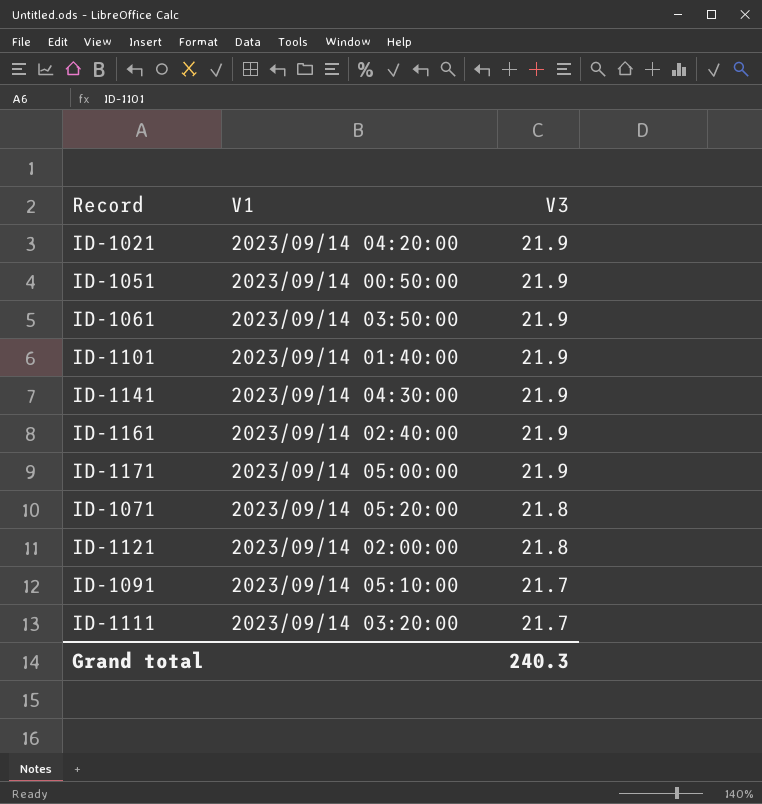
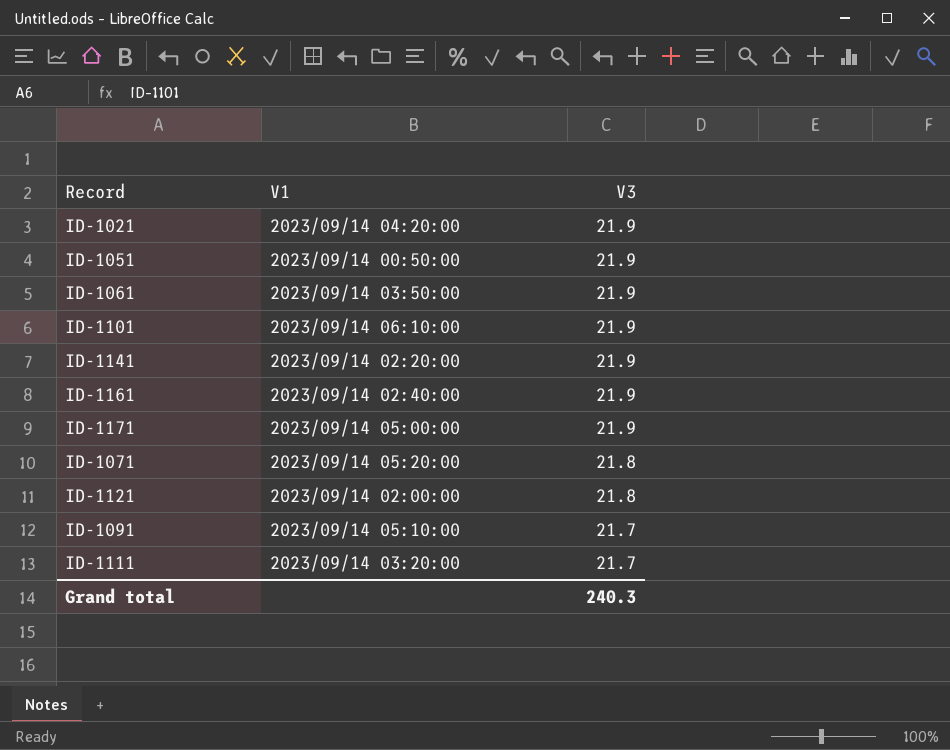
ID-1101 | V1: 2023/09/14 01:40:00 -> 2023/09/14 06:10:00
ID-1141 | V1: 2023/09/14 04:30:00 -> 2023/09/14 02:20:00

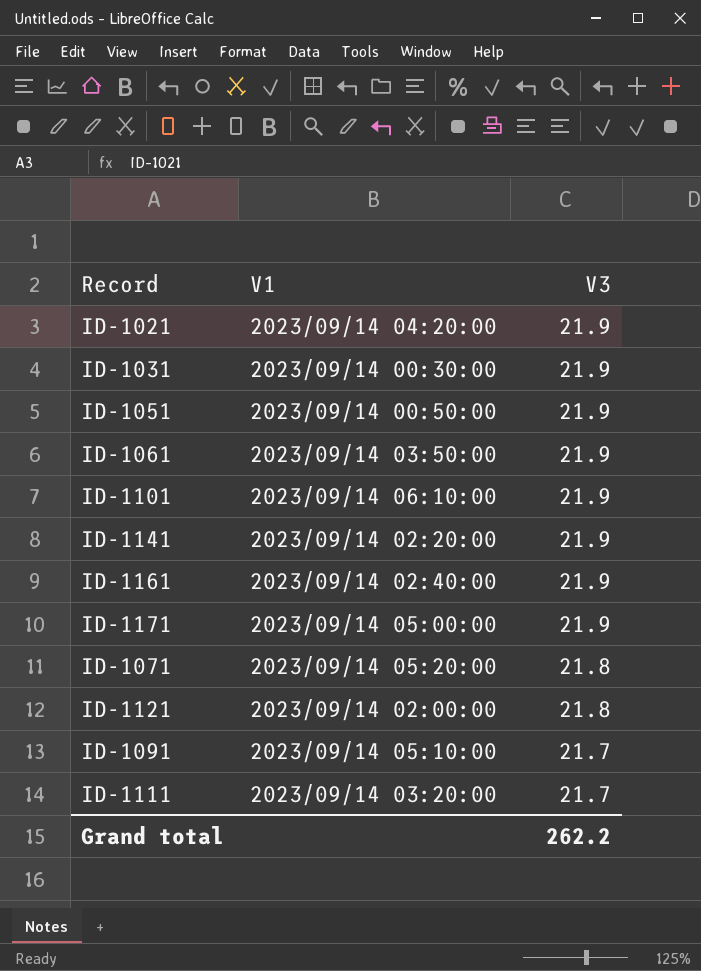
row ID-1031: none -> 2023/09/14 00:30:00 | 21.9
Grand total | V3: 240.3 -> 262.2

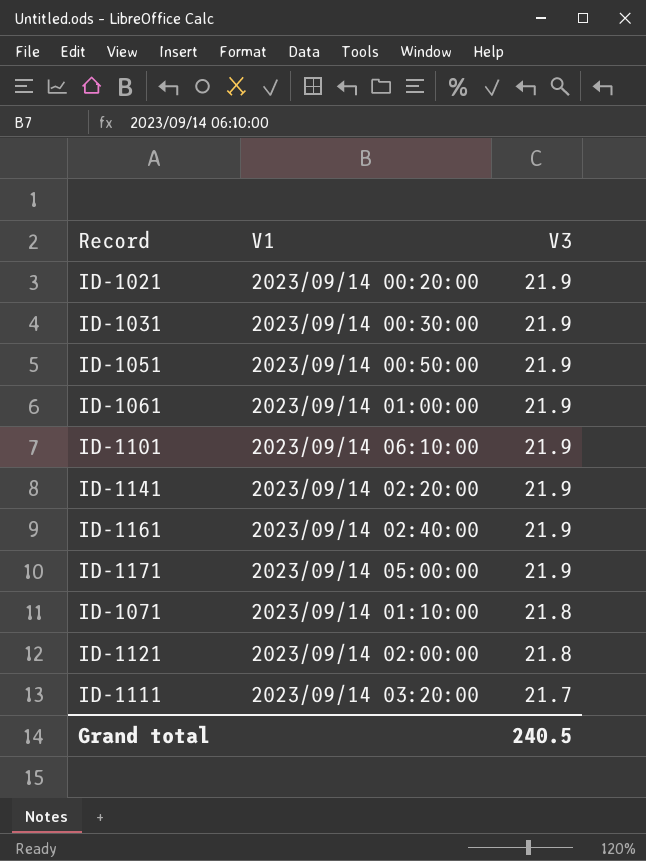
row ID-1091: 2023/09/14 05:10:00 | 21.7 -> none
ID-1021 | V1: 2023/09/14 04:20:00 -> 2023/09/14 00:20:00
ID-1061 | V1: 2023/09/14 03:50:00 -> 2023/09/14 01:00:00
ID-1071 | V1: 2023/09/14 05:20:00 -> 2023/09/14 01:10:00
Grand total | V3: 262.2 -> 240.5

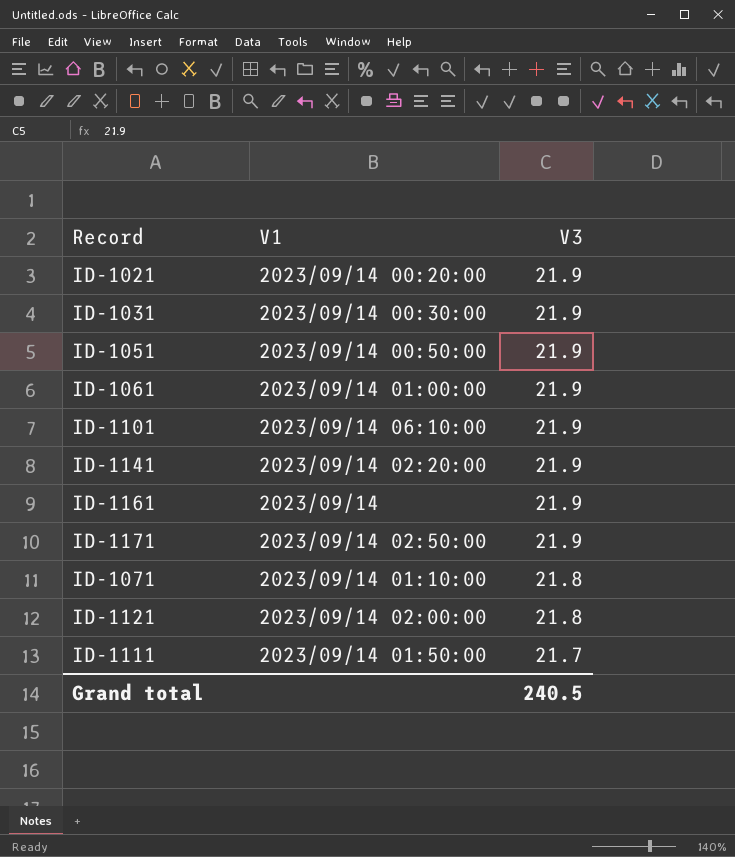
ID-1161 | V1: 2023/09/14 02:40:00 -> 2023/09/14
ID-1171 | V1: 2023/09/14 05:00:00 -> 2023/09/14 02:50:00
ID-1111 | V1: 2023/09/14 03:20:00 -> 2023/09/14 01:50:00

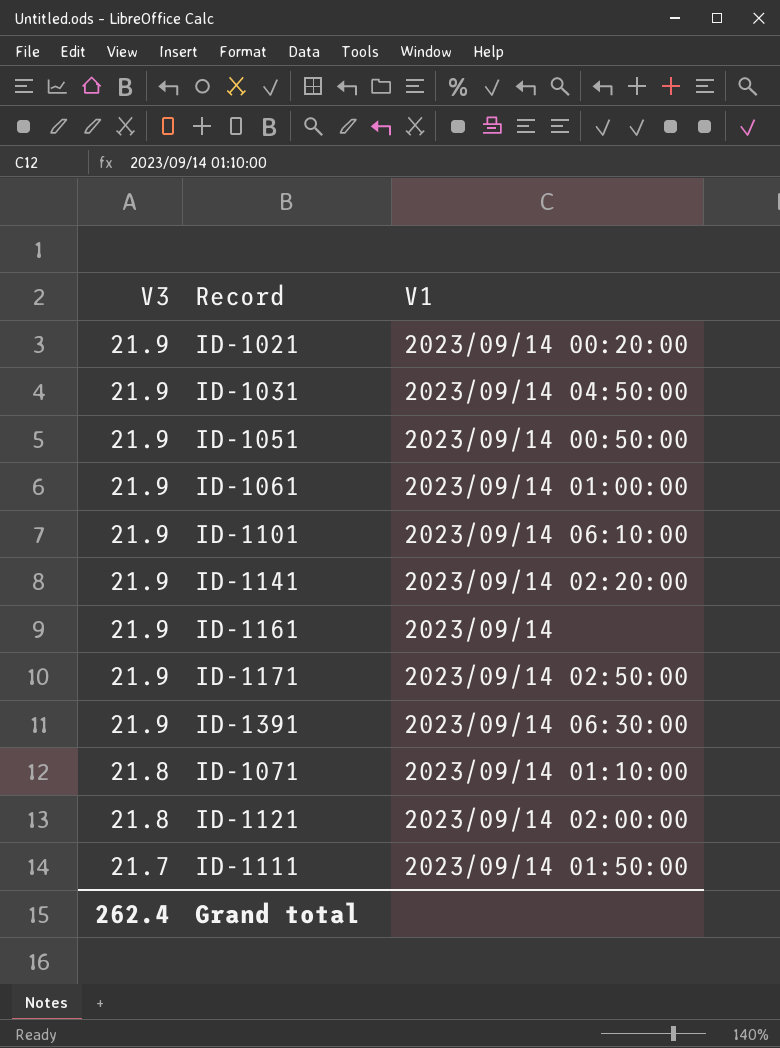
column V3 | position: 3 -> 1
ID-1031 | V1: 2023/09/14 00:30:00 -> 2023/09/14 04:50:00
row ID-1391: none -> 21.9 | 2023/09/14 06:30:00
Grand total | V3: 240.5 -> 262.4

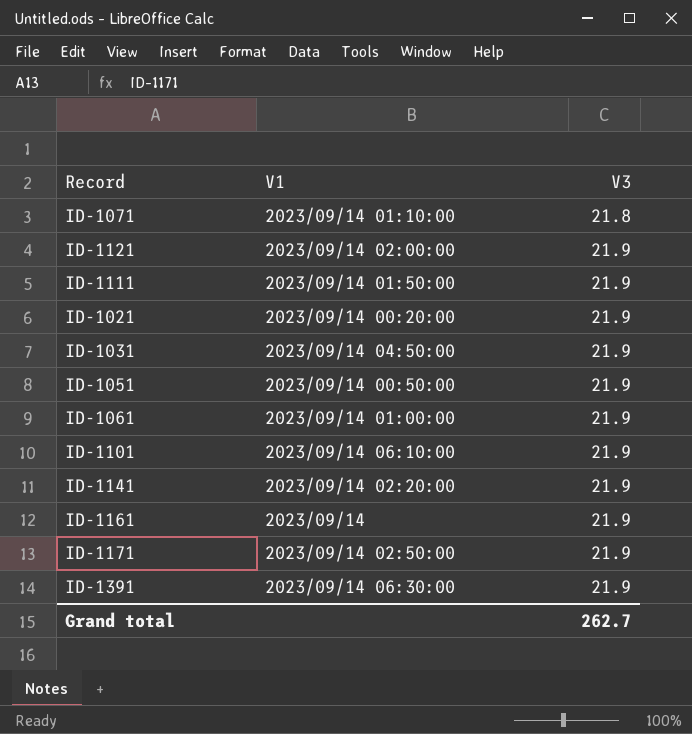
row order: V3 descending -> V3 ascending
column V3 | position: 1 -> 3
ID-1121 | V3: 21.8 -> 21.9
ID-1111 | V3: 21.7 -> 21.9
Grand total | V3: 262.4 -> 262.7

